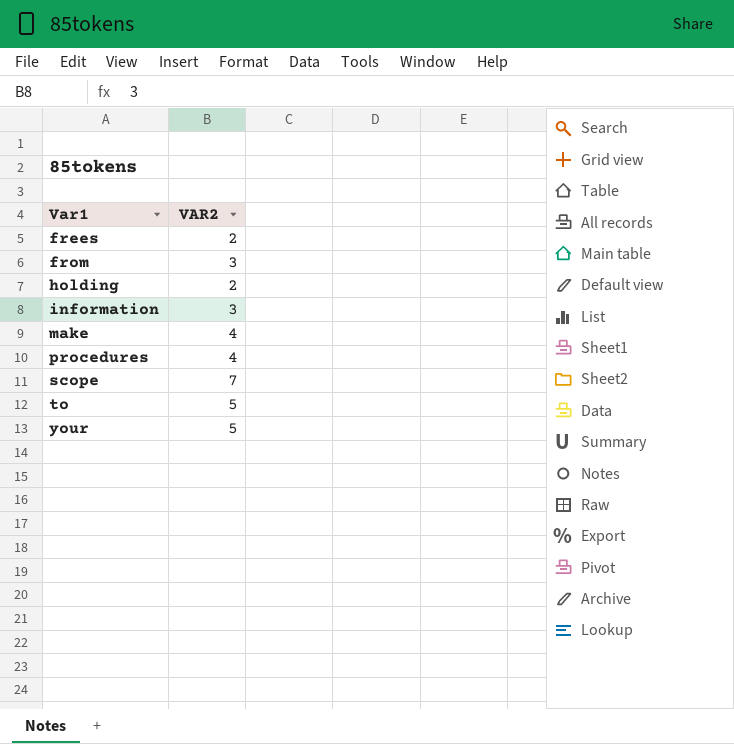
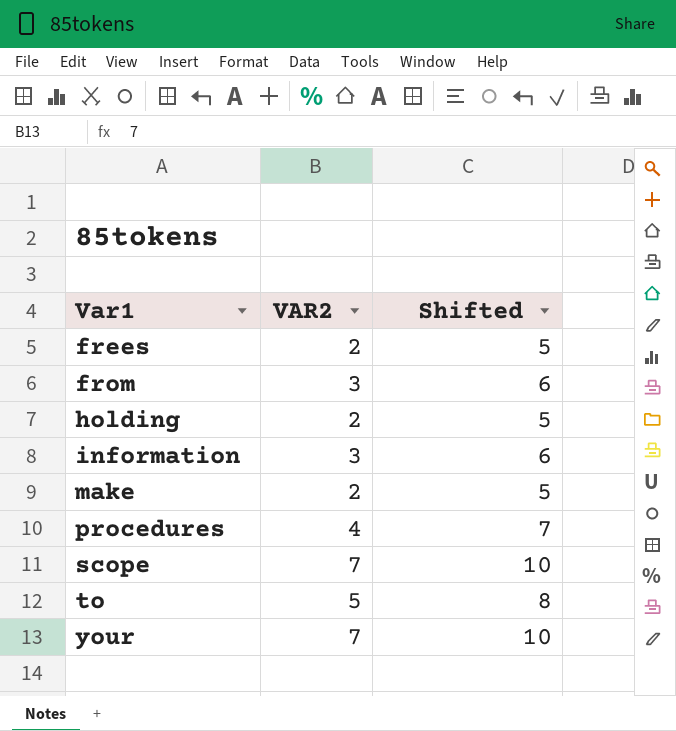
column Shifted | formula: none -> [VAR2] + 3
make | VAR2: 4 -> 2
your | VAR2: 5 -> 7

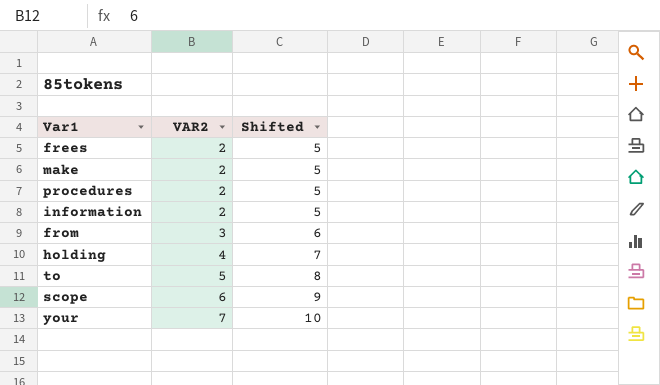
row order: Var1 ascending -> VAR2 ascending
procedures | VAR2: 4 -> 2
procedures | Shifted: 7 -> 5
information | VAR2: 3 -> 2
information | Shifted: 6 -> 5
holding | VAR2: 2 -> 4
holding | Shifted: 5 -> 7
scope | VAR2: 7 -> 6
scope | Shifted: 10 -> 9

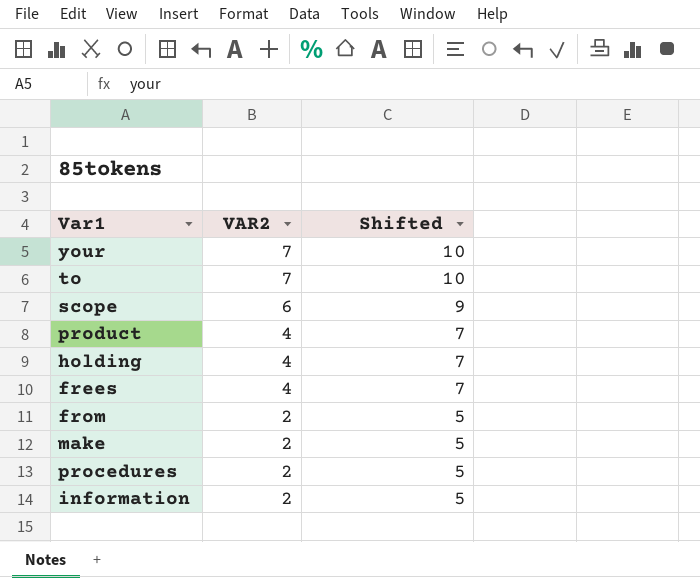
row order: VAR2 ascending -> VAR2 descending
to | VAR2: 5 -> 7
to | Shifted: 8 -> 10
row product: none -> 4 | 7
frees | VAR2: 2 -> 4
frees | Shifted: 5 -> 7
from | VAR2: 3 -> 2
from | Shifted: 6 -> 5

